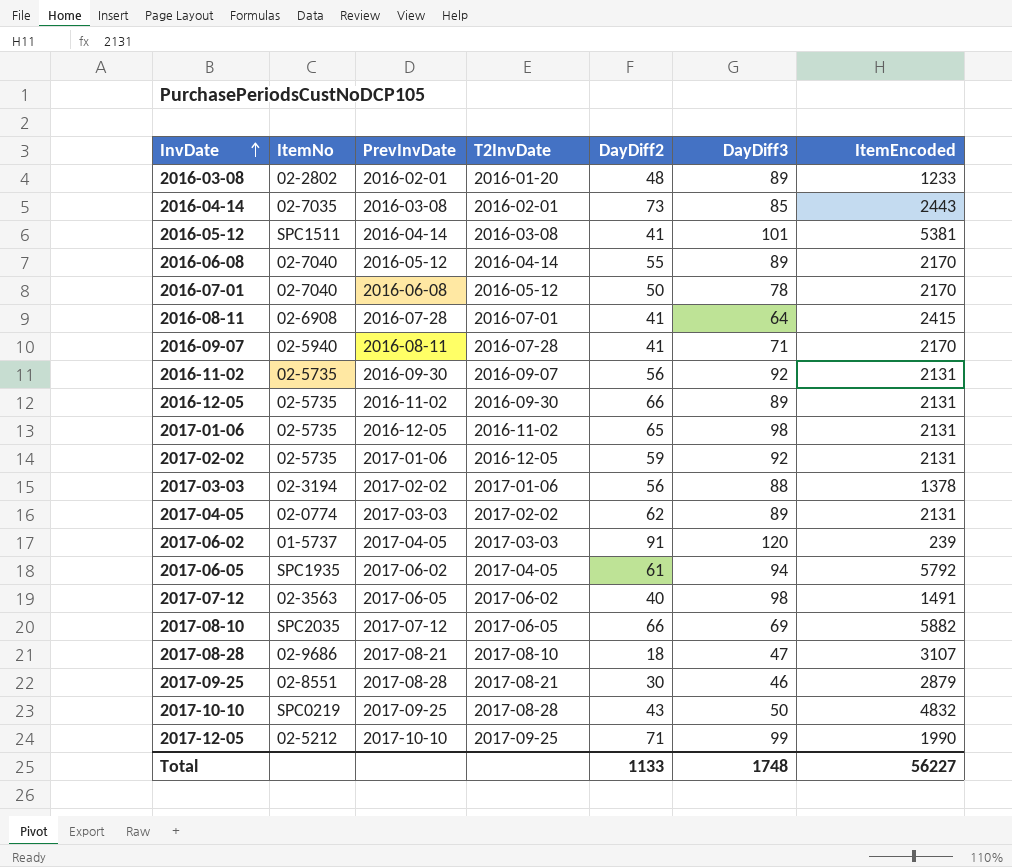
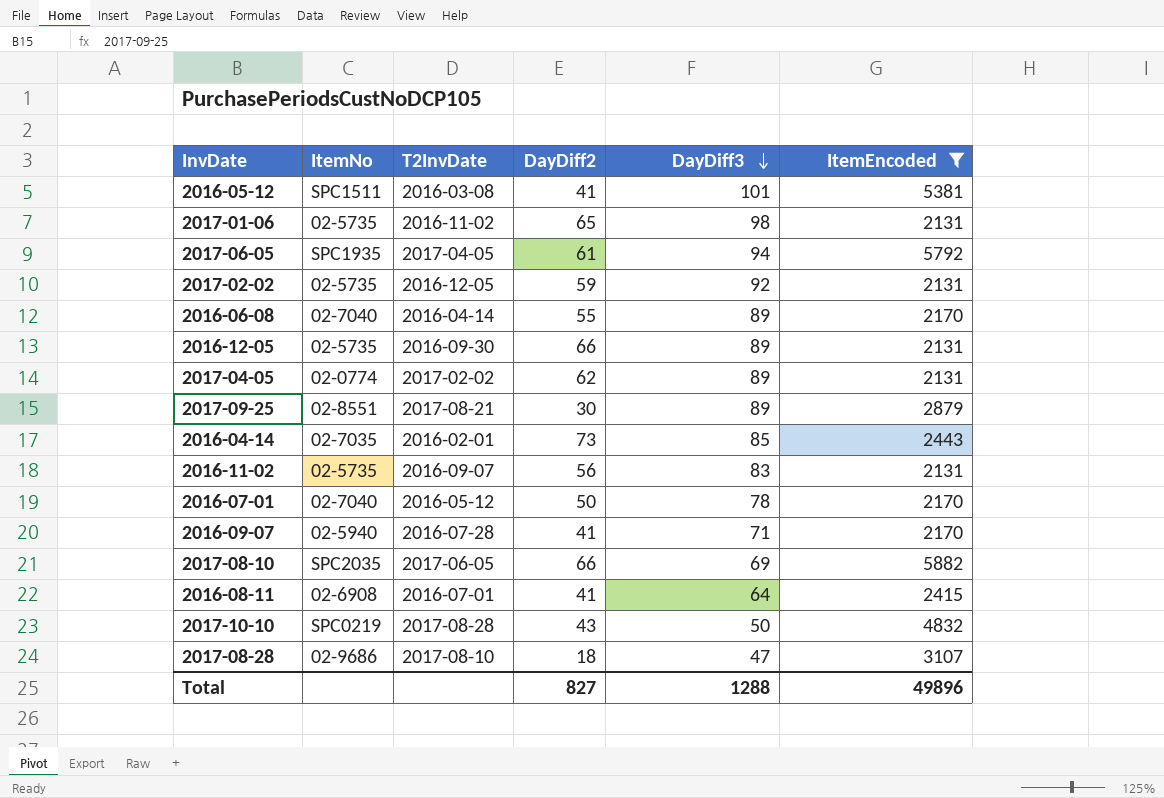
filter: none -> ItemEncoded >= 2131
row order: InvDate ascending -> DayDiff3 descending
column PrevInvDate | position: 3 -> none
2017-09-25 | DayDiff3: 46 -> 89
2016-11-02 | DayDiff3: 92 -> 83
Total | DayDiff2: 1133 -> 827
Total | DayDiff3: 1748 -> 1288
Total | ItemEncoded: 56227 -> 49896

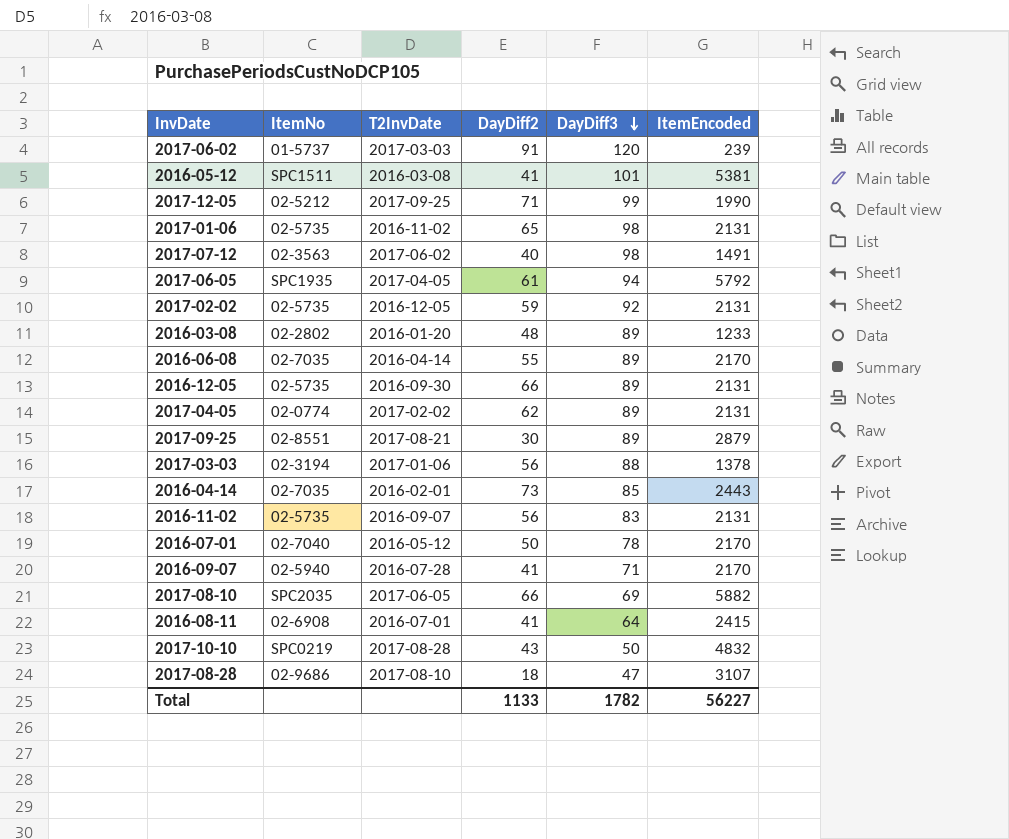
filter: ItemEncoded >= 2131 -> none
2016-06-08 | ItemNo: 02-7040 -> 02-7035
Total | DayDiff2: 827 -> 1133
Total | DayDiff3: 1288 -> 1782
Total | ItemEncoded: 49896 -> 56227

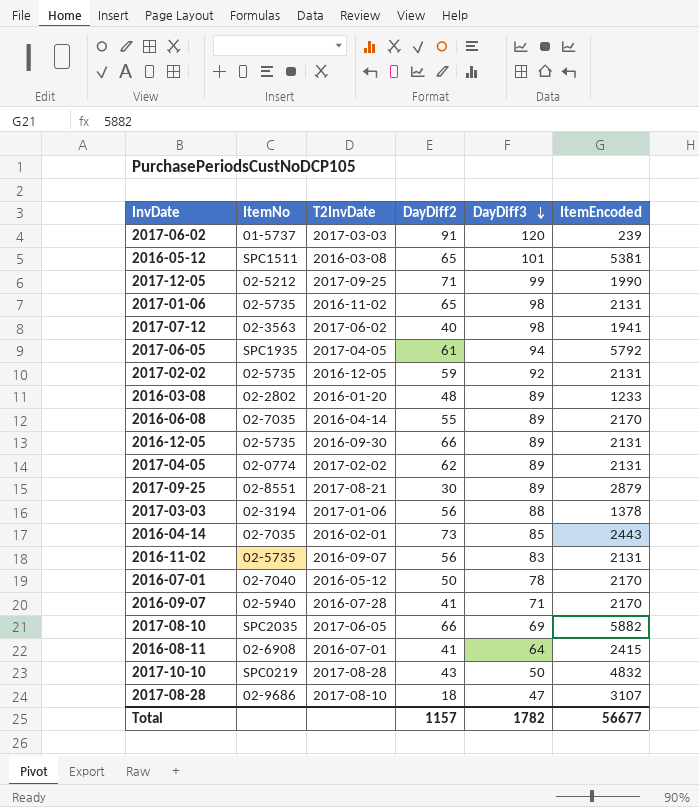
2016-05-12 | DayDiff2: 41 -> 65
2017-07-12 | ItemEncoded: 1491 -> 1941
Total | DayDiff2: 1133 -> 1157
Total | ItemEncoded: 56227 -> 56677

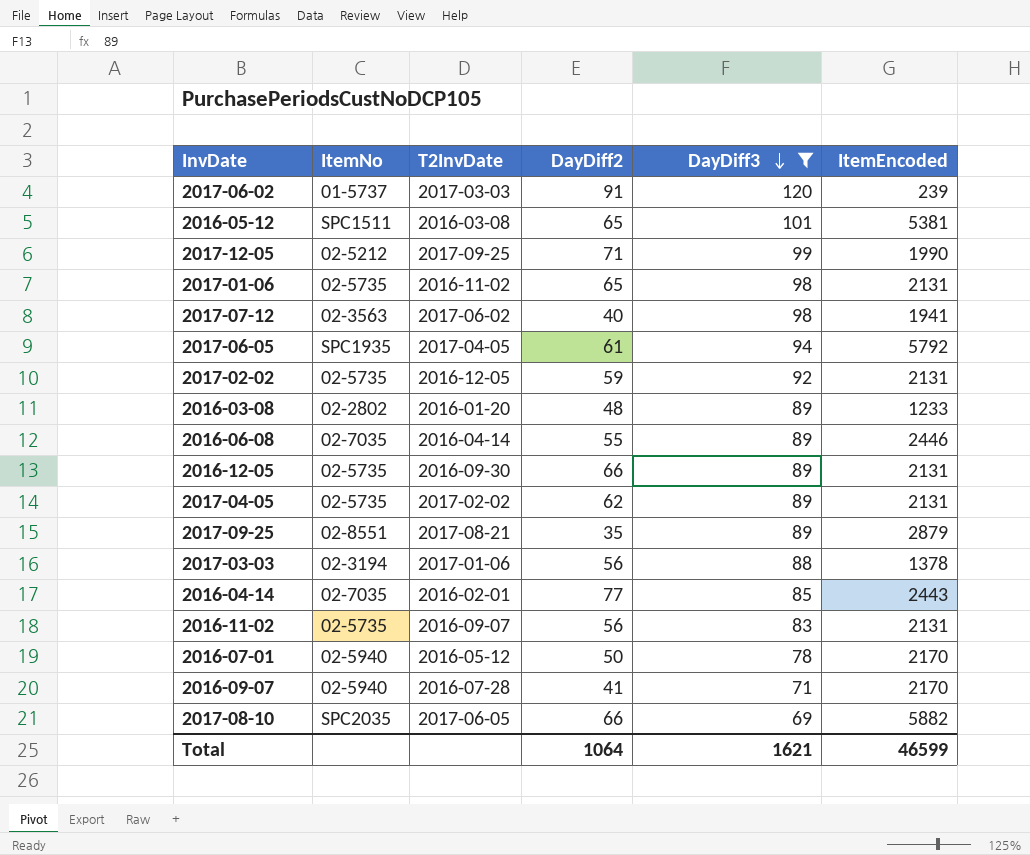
filter: none -> DayDiff3 >= 69
2016-06-08 | ItemEncoded: 2170 -> 2446
2017-04-05 | ItemNo: 02-0774 -> 02-5735
2017-09-25 | DayDiff2: 30 -> 35
2016-04-14 | DayDiff2: 73 -> 77
2016-07-01 | ItemNo: 02-7040 -> 02-5940
Total | DayDiff2: 1157 -> 1064
Total | DayDiff3: 1782 -> 1621
Total | ItemEncoded: 56677 -> 46599

